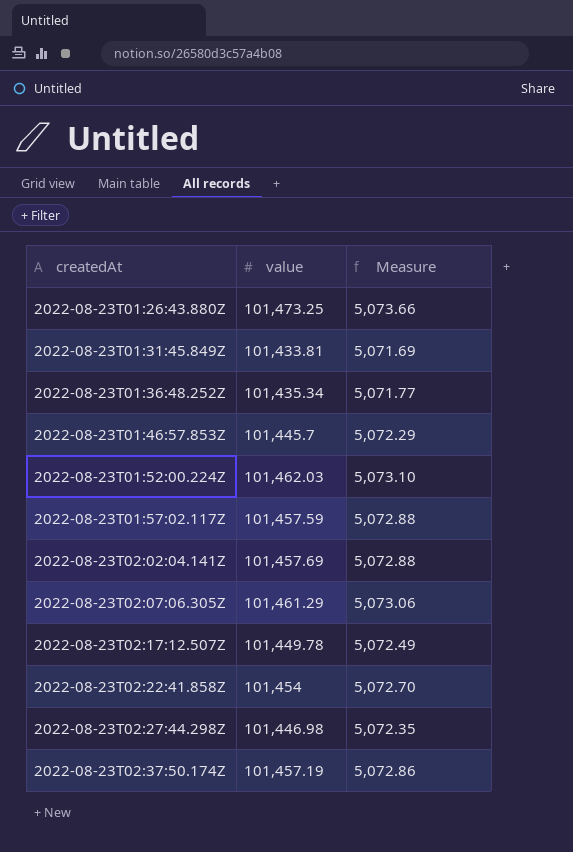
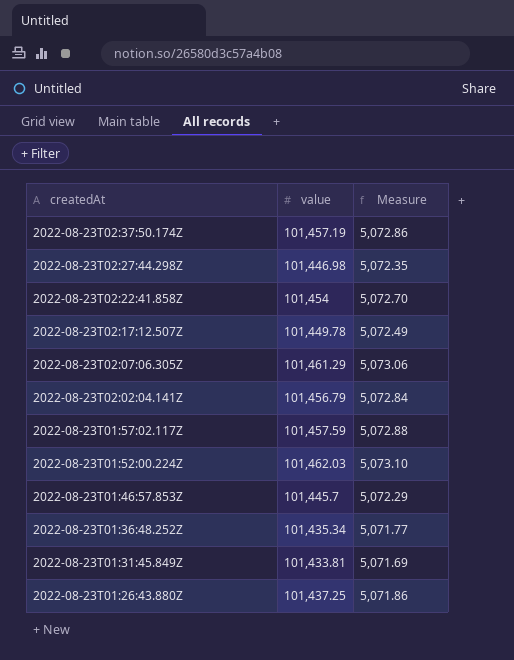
row order: createdAt ascending -> createdAt descending
2022-08-23T02:02:04.141Z | value: 101,457.69 -> 101,456.79
2022-08-23T02:02:04.141Z | Measure: 5,072.88 -> 5,072.84
2022-08-23T01:26:43.880Z | value: 101,473.25 -> 101,437.25
2022-08-23T01:26:43.880Z | Measure: 5,073.66 -> 5,071.86

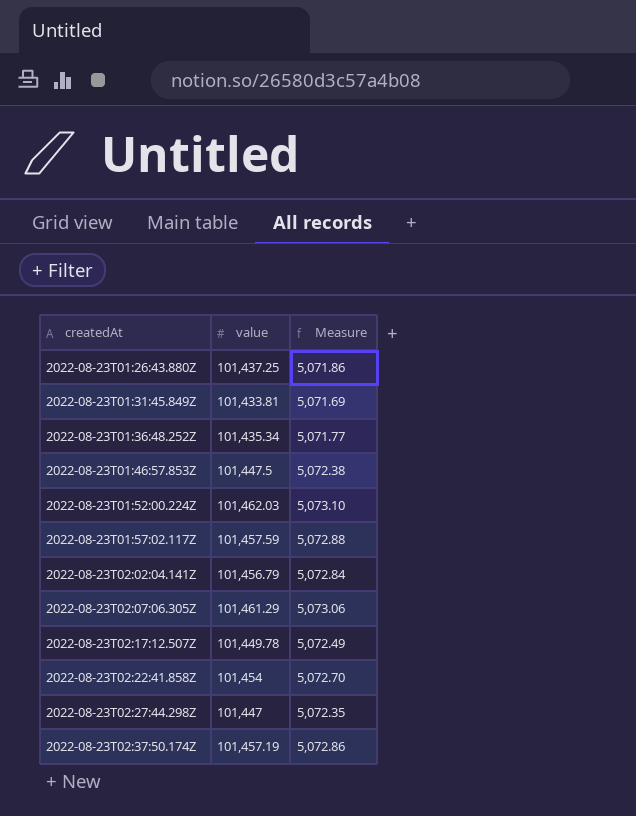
row order: createdAt descending -> createdAt ascending
2022-08-23T01:46:57.853Z | value: 101,445.7 -> 101,447.5
2022-08-23T01:46:57.853Z | Measure: 5,072.29 -> 5,072.38
2022-08-23T02:27:44.298Z | value: 101,446.98 -> 101,447

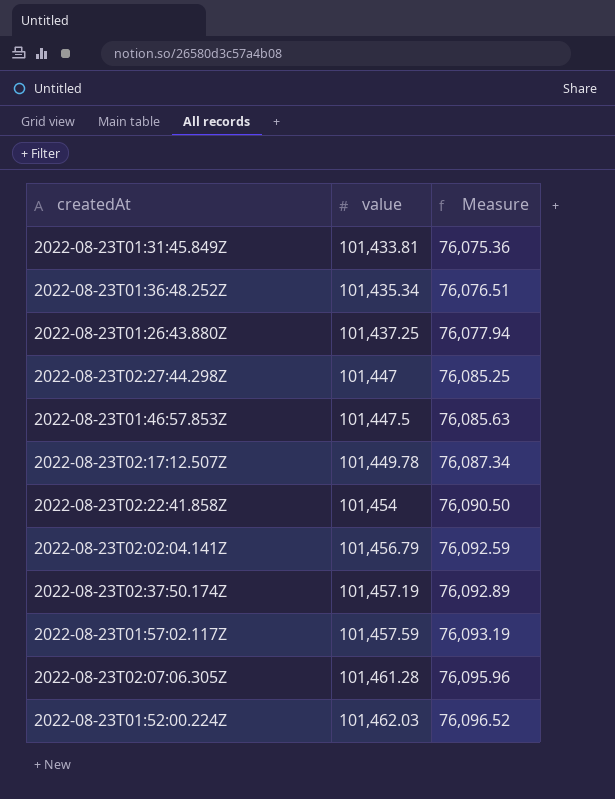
row order: createdAt ascending -> value ascending
column Measure | formula: [value] * 0.05 -> [value] * 0.75
2022-08-23T02:07:06.305Z | value: 101,461.29 -> 101,461.28

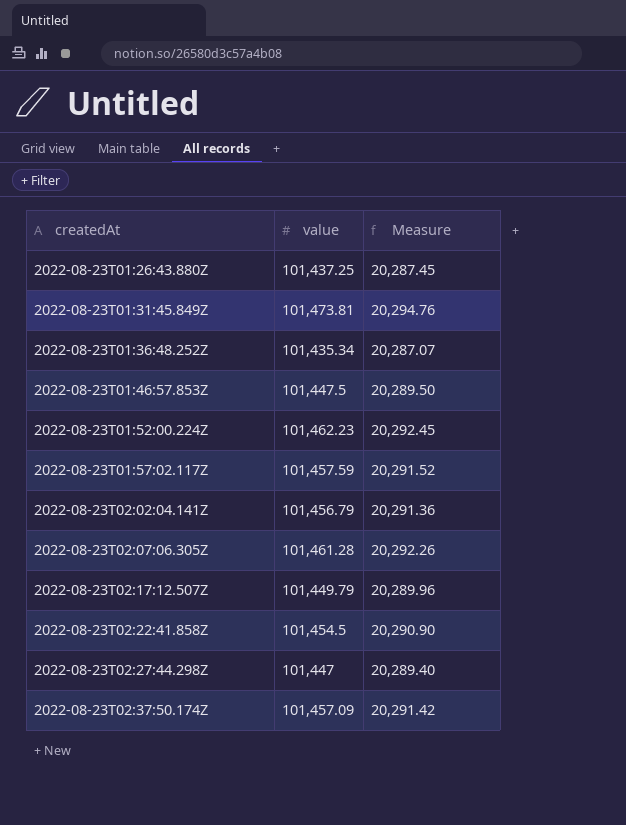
row order: value ascending -> createdAt ascending
column Measure | formula: [value] * 0.75 -> [value] * 0.2
2022-08-23T01:31:45.849Z | value: 101,433.81 -> 101,473.81
2022-08-23T01:52:00.224Z | value: 101,462.03 -> 101,462.23
2022-08-23T02:17:12.507Z | value: 101,449.78 -> 101,449.79
2022-08-23T02:22:41.858Z | value: 101,454 -> 101,454.5
2022-08-23T02:37:50.174Z | value: 101,457.19 -> 101,457.09

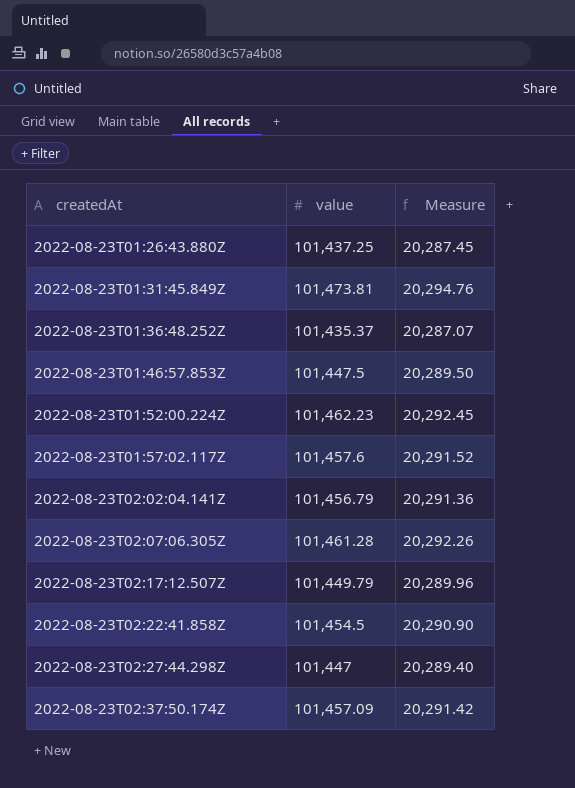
2022-08-23T01:36:48.252Z | value: 101,435.34 -> 101,435.37
2022-08-23T01:57:02.117Z | value: 101,457.59 -> 101,457.6

